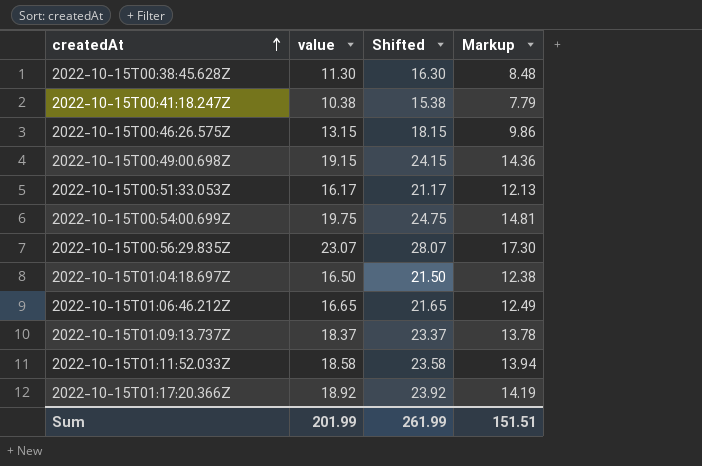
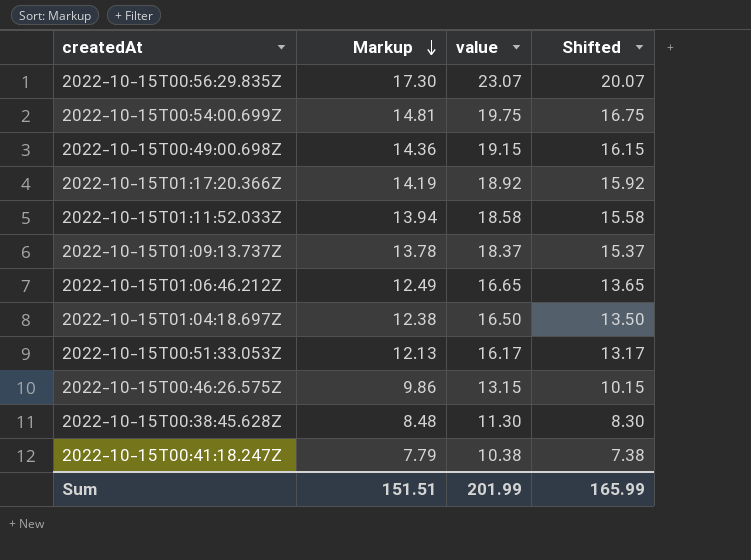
row order: createdAt ascending -> Markup descending
column Markup | position: 4 -> 2
column Shifted | formula: [value] + 5 -> [value] - 3
Sum | Shifted: 261.99 -> 165.99

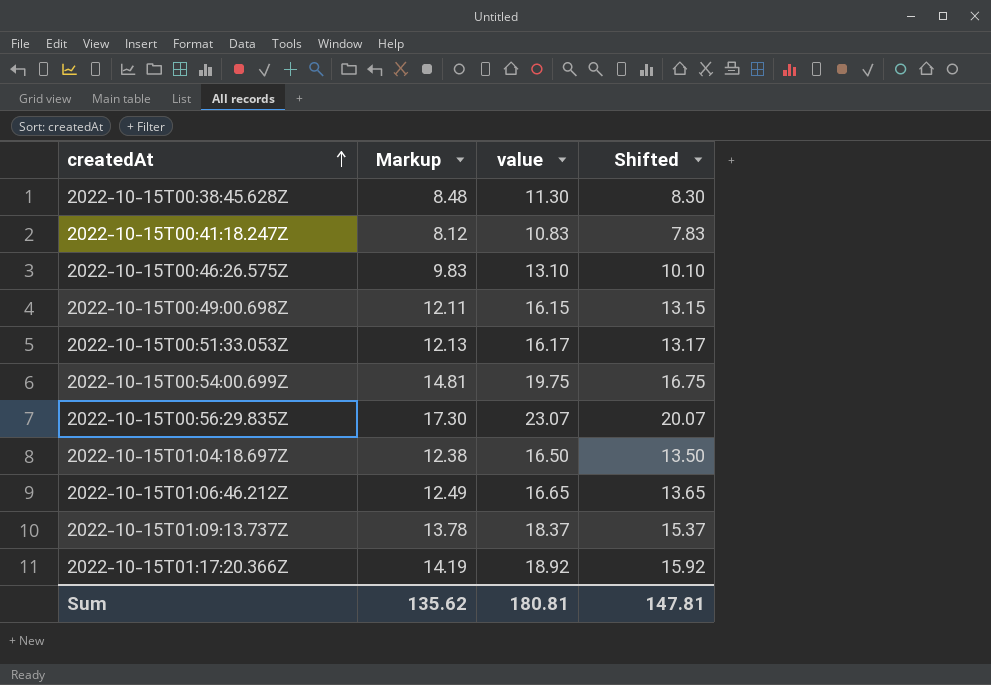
row order: Markup descending -> createdAt ascending
row 2022-10-15T01:11:52.033Z: 13.94 | 18.58 | 15.58 -> none
2022-10-15T00:41:18.247Z | Markup: 7.79 -> 8.12
2022-10-15T00:41:18.247Z | value: 10.38 -> 10.83
2022-10-15T00:41:18.247Z | Shifted: 7.38 -> 7.83
2022-10-15T00:46:26.575Z | Markup: 9.86 -> 9.83
2022-10-15T00:46:26.575Z | value: 13.15 -> 13.10
2022-10-15T00:46:26.575Z | Shifted: 10.15 -> 10.10
2022-10-15T00:49:00.698Z | Markup: 14.36 -> 12.11
2022-10-15T00:49:00.698Z | value: 19.15 -> 16.15
2022-10-15T00:49:00.698Z | Shifted: 16.15 -> 13.15
Sum | Markup: 151.51 -> 135.62
Sum | value: 201.99 -> 180.81
Sum | Shifted: 165.99 -> 147.81

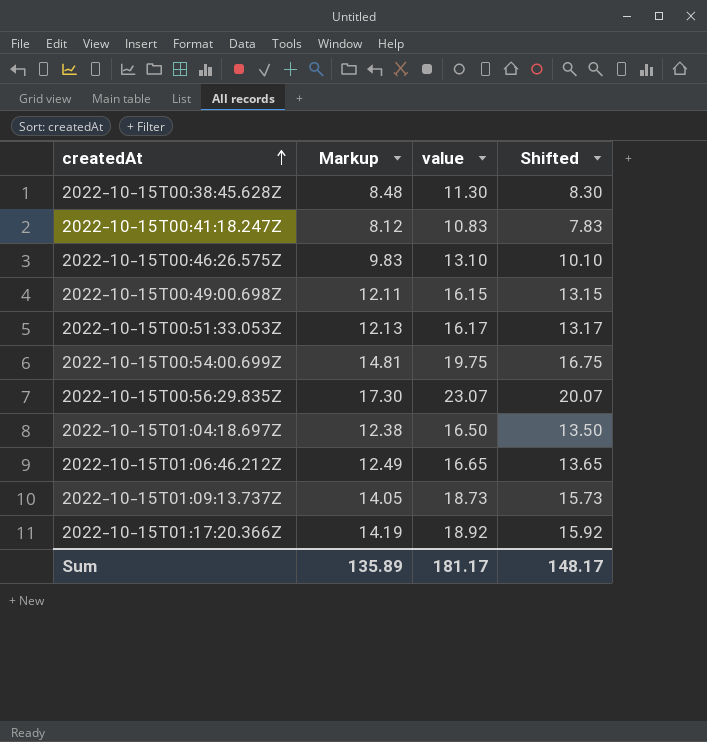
2022-10-15T01:09:13.737Z | Markup: 13.78 -> 14.05
2022-10-15T01:09:13.737Z | value: 18.37 -> 18.73
2022-10-15T01:09:13.737Z | Shifted: 15.37 -> 15.73
Sum | Markup: 135.62 -> 135.89
Sum | value: 180.81 -> 181.17
Sum | Shifted: 147.81 -> 148.17

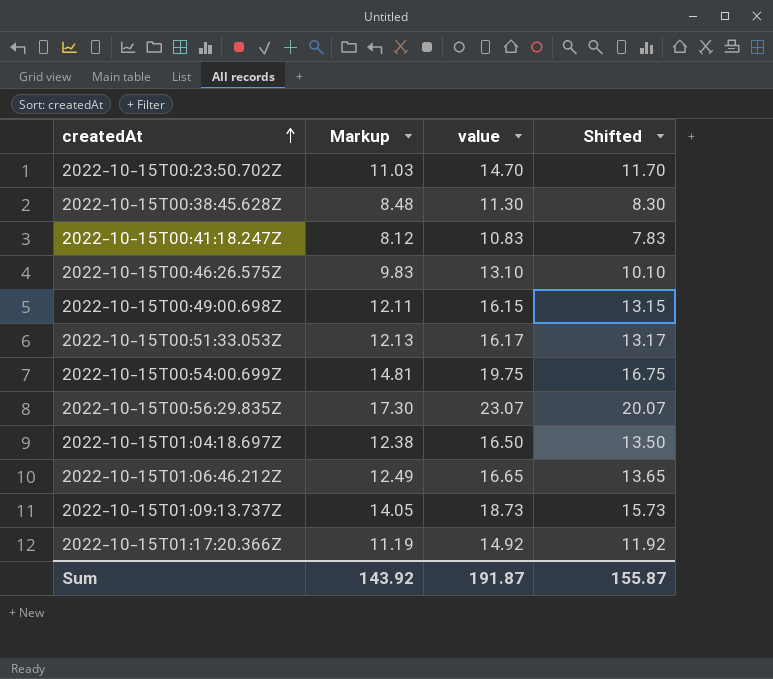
row 2022-10-15T00:23:50.702Z: none -> 11.03 | 14.70 | 11.70
2022-10-15T01:17:20.366Z | Markup: 14.19 -> 11.19
2022-10-15T01:17:20.366Z | value: 18.92 -> 14.92
2022-10-15T01:17:20.366Z | Shifted: 15.92 -> 11.92
Sum | Markup: 135.89 -> 143.92
Sum | value: 181.17 -> 191.87
Sum | Shifted: 148.17 -> 155.87

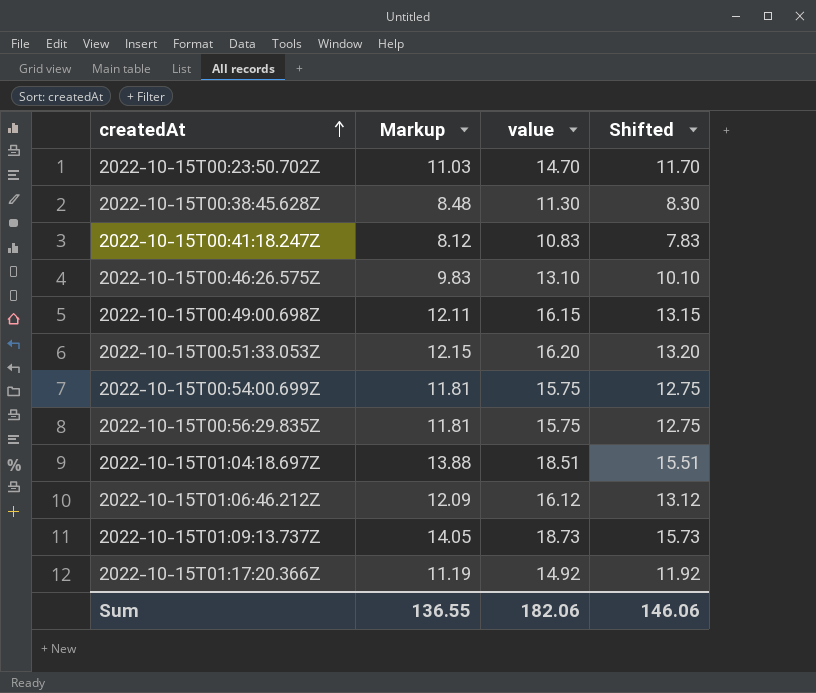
2022-10-15T00:51:33.053Z | Markup: 12.13 -> 12.15
2022-10-15T00:51:33.053Z | value: 16.17 -> 16.20
2022-10-15T00:51:33.053Z | Shifted: 13.17 -> 13.20
2022-10-15T00:54:00.699Z | Markup: 14.81 -> 11.81
2022-10-15T00:54:00.699Z | value: 19.75 -> 15.75
2022-10-15T00:54:00.699Z | Shifted: 16.75 -> 12.75
2022-10-15T00:56:29.835Z | Markup: 17.30 -> 11.81
2022-10-15T00:56:29.835Z | value: 23.07 -> 15.75
2022-10-15T00:56:29.835Z | Shifted: 20.07 -> 12.75
2022-10-15T01:04:18.697Z | Markup: 12.38 -> 13.88
2022-10-15T01:04:18.697Z | value: 16.50 -> 18.51
2022-10-15T01:04:18.697Z | Shifted: 13.50 -> 15.51
2022-10-15T01:06:46.212Z | Markup: 12.49 -> 12.09
2022-10-15T01:06:46.212Z | value: 16.65 -> 16.12
2022-10-15T01:06:46.212Z | Shifted: 13.65 -> 13.12
Sum | Markup: 143.92 -> 136.55
Sum | value: 191.87 -> 182.06
Sum | Shifted: 155.87 -> 146.06

